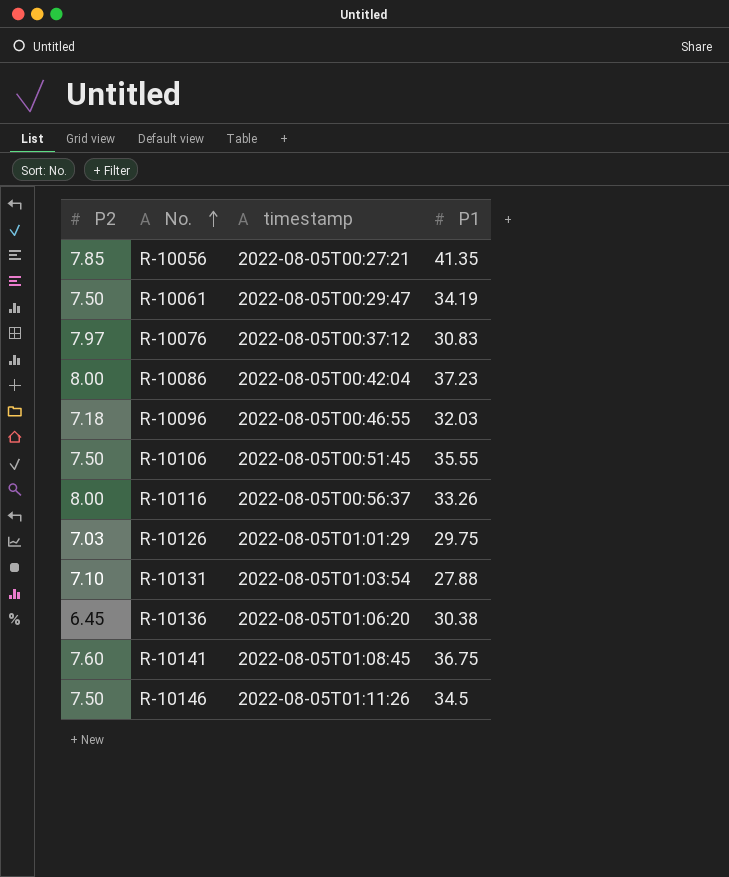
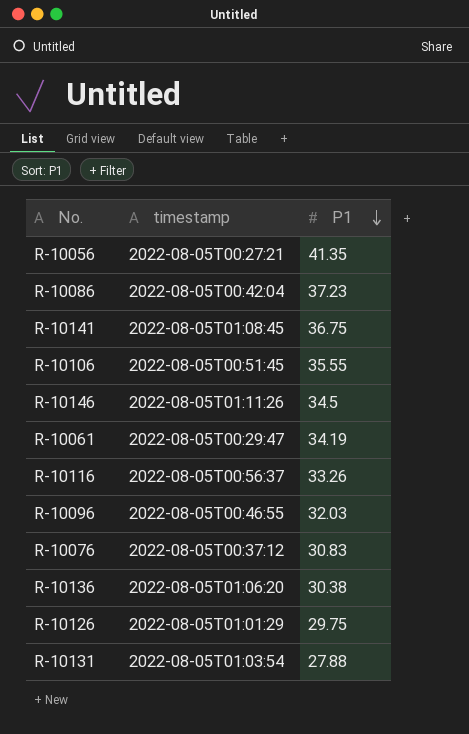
row order: No. ascending -> P1 descending
column P2 | position: 1 -> none

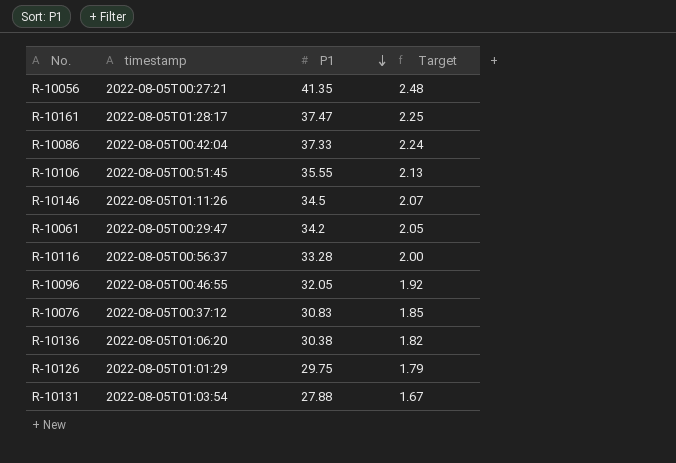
column Target | formula: none -> [P1] * 0.06
row R-10141: 2022-08-05T01:08:45 | 36.75 -> none
row R-10161: none -> 2022-08-05T01:28:17 | 37.47 | 2.25
R-10086 | P1: 37.23 -> 37.33
R-10061 | P1: 34.19 -> 34.2
R-10116 | P1: 33.26 -> 33.28
R-10096 | P1: 32.03 -> 32.05

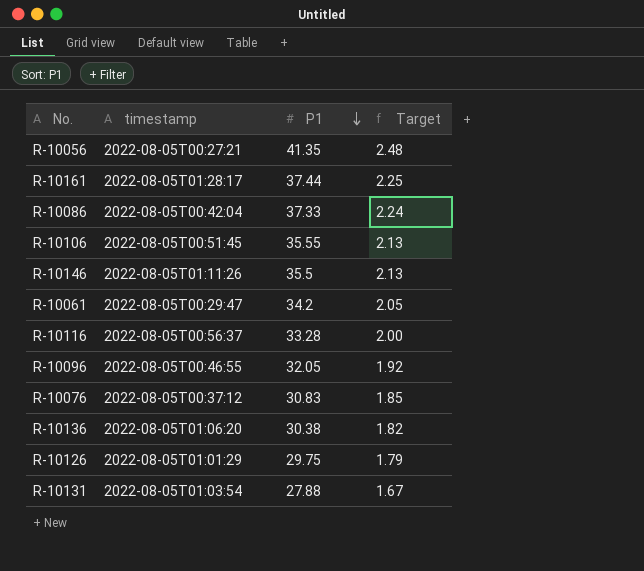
R-10161 | P1: 37.47 -> 37.44
R-10146 | P1: 34.5 -> 35.5
R-10146 | Target: 2.07 -> 2.13

